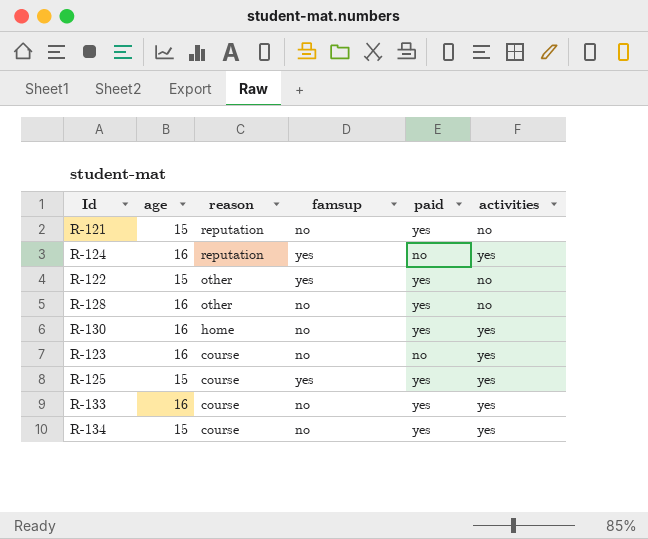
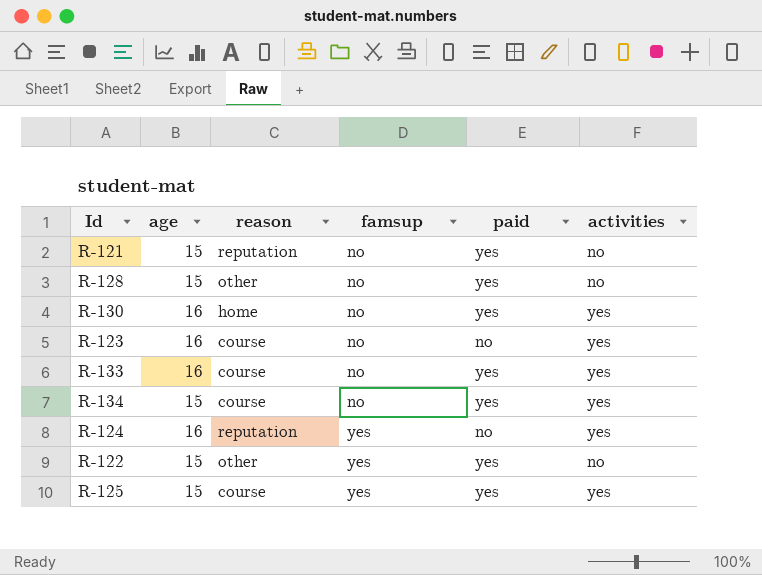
row order: reason descending -> famsup ascending
R-128 | age: 16 -> 15

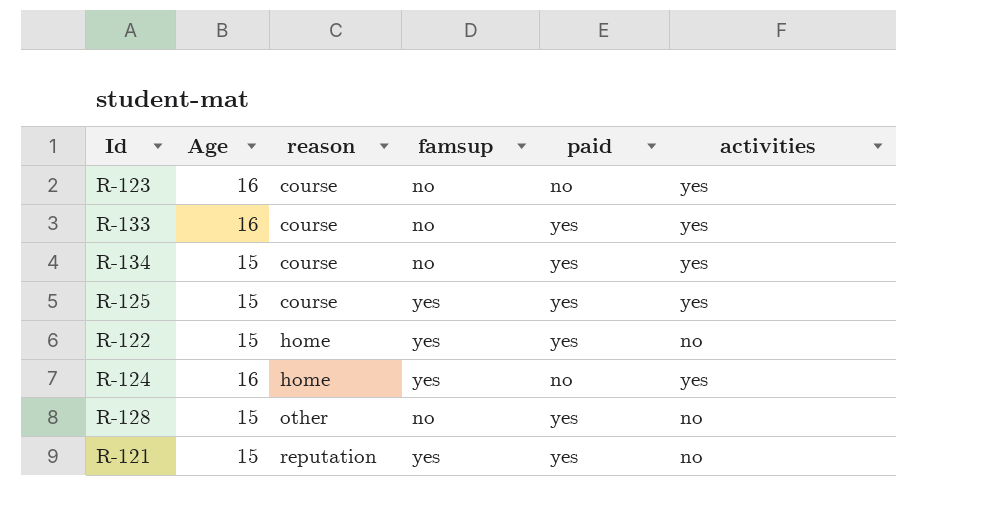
row order: famsup ascending -> reason ascending
column name: age -> Age
row R-130: 16 | home | no | yes | yes -> none
R-122 | reason: other -> home
R-124 | reason: reputation -> home
R-121 | famsup: no -> yes

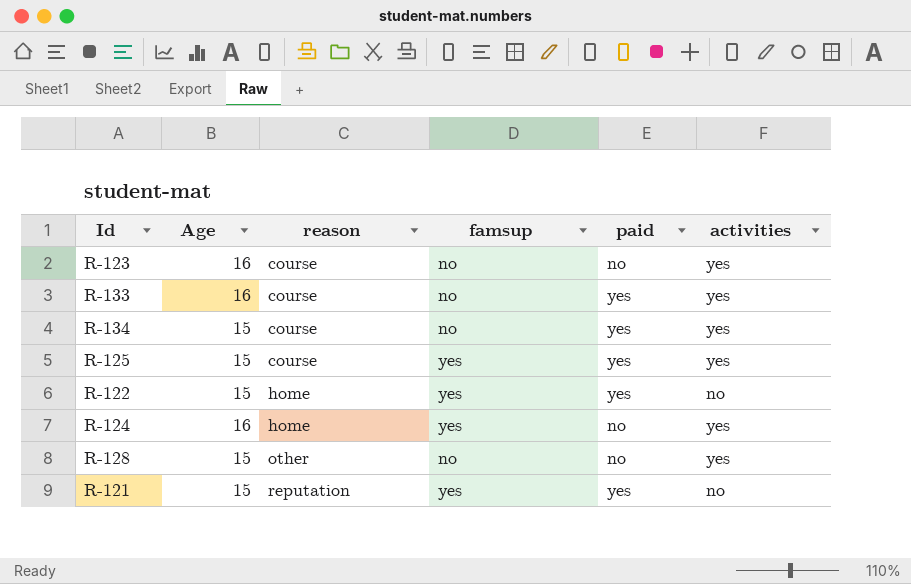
R-128 | paid: yes -> no
R-128 | activities: no -> yes

